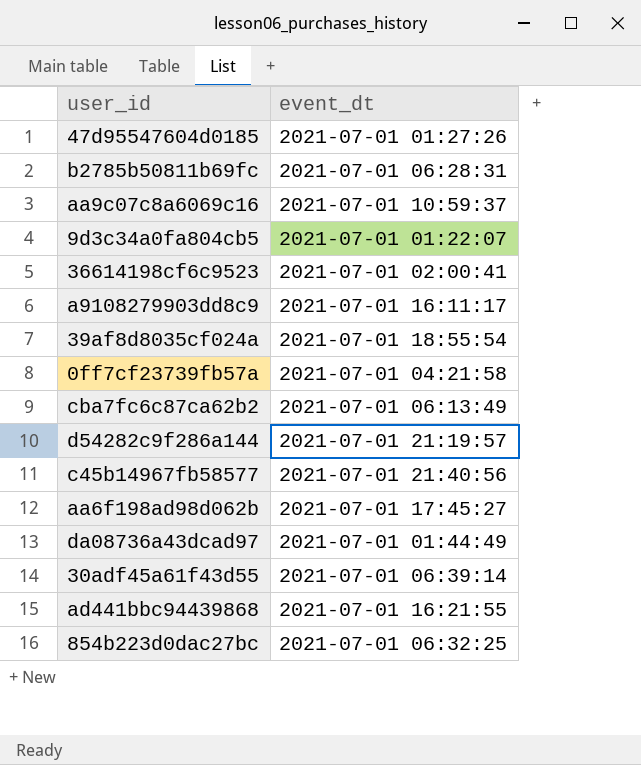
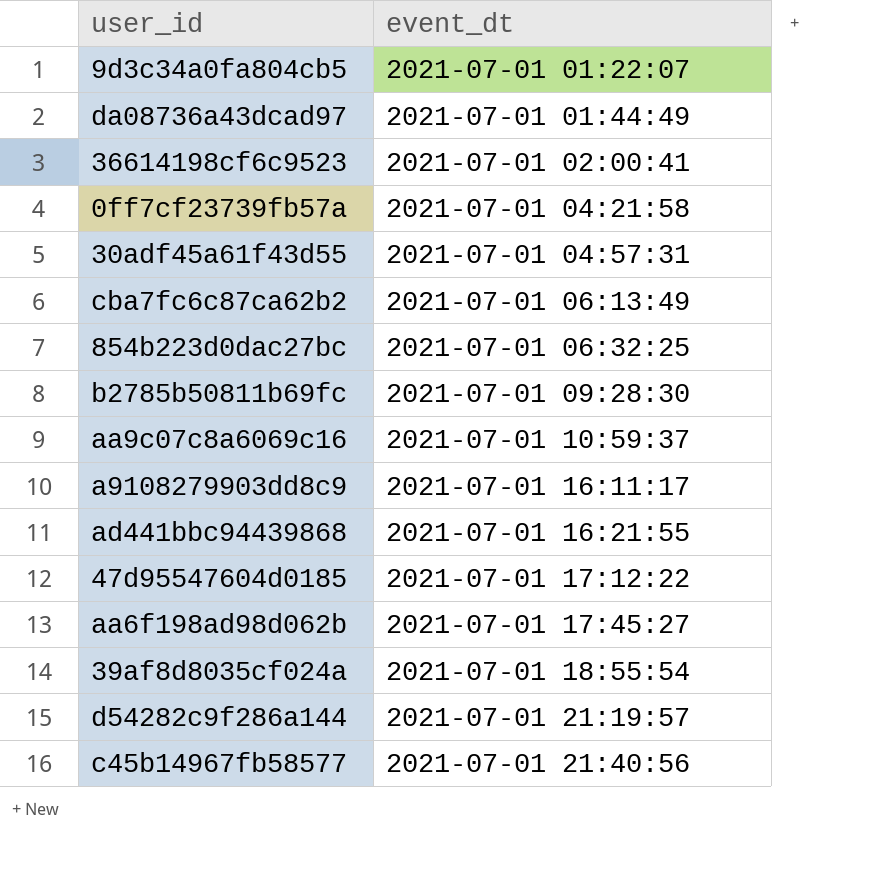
row order: none -> event_dt ascending
30adf45a61f43d55 | event_dt: 2021-07-01 06:39:14 -> 2021-07-01 04:57:31
b2785b50811b69fc | event_dt: 2021-07-01 06:28:31 -> 2021-07-01 09:28:30
47d95547604d0185 | event_dt: 2021-07-01 01:27:26 -> 2021-07-01 17:12:22

